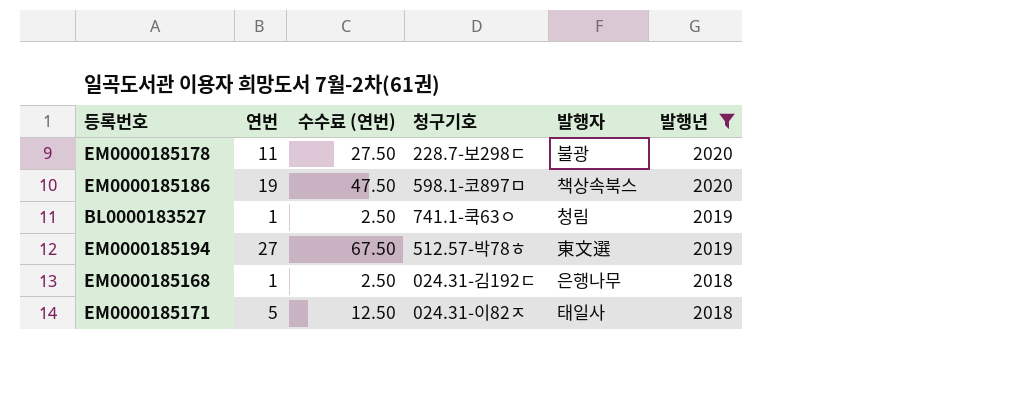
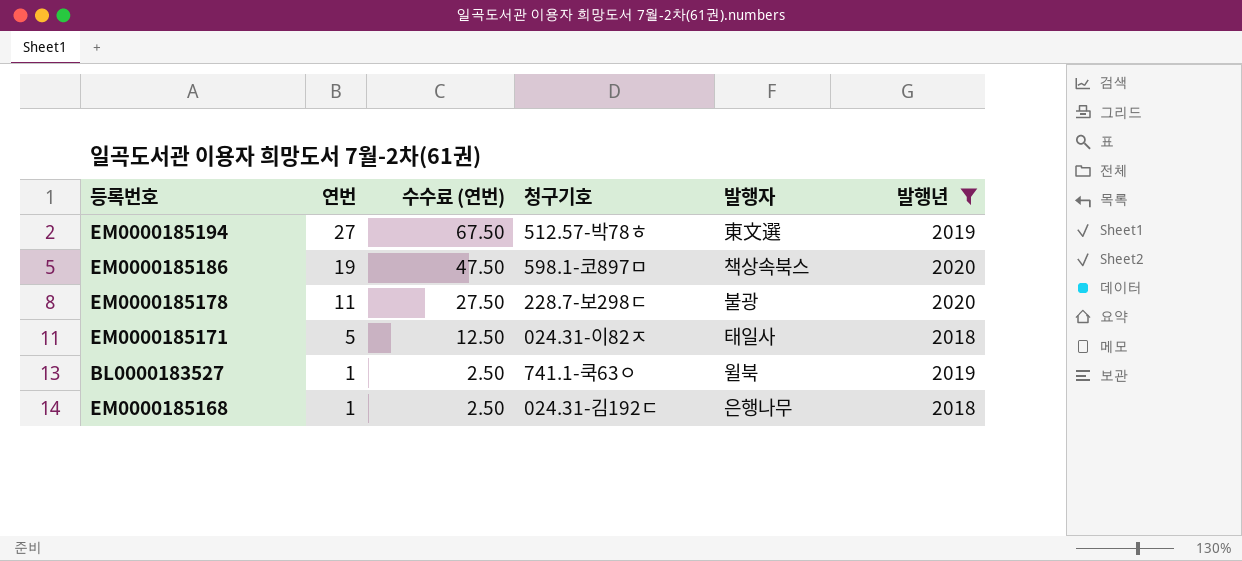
row order: 발행년 descending -> 연번 descending
BL0000183527 | 발행자: 청림 -> 윌북

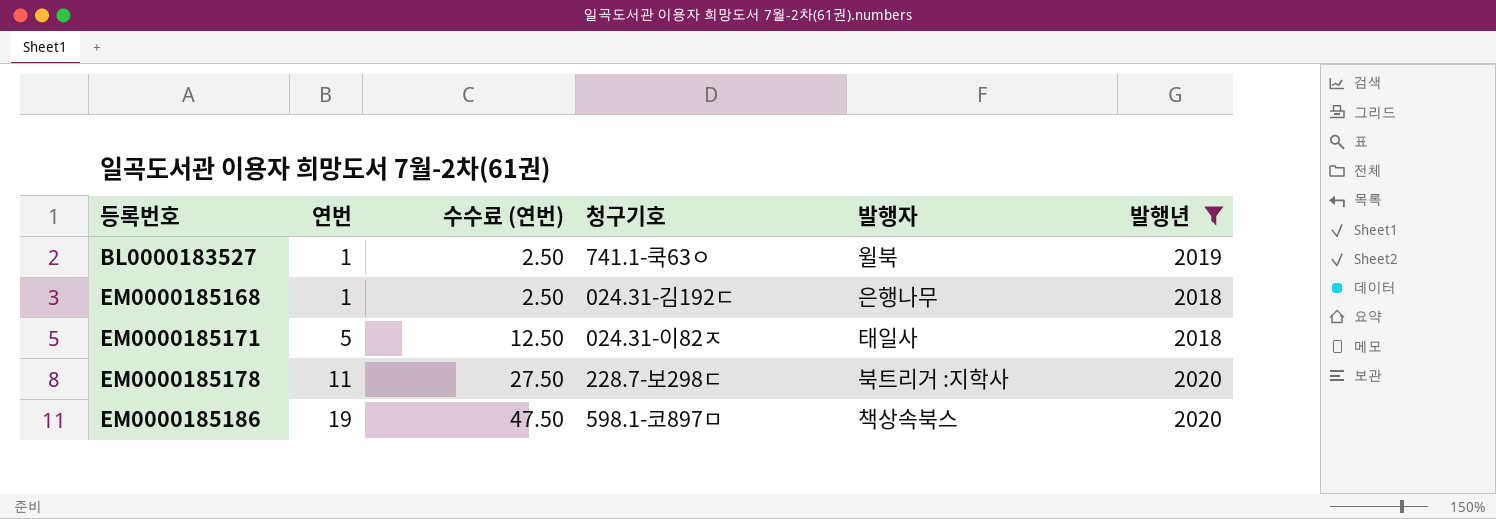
row order: 연번 descending -> 등록번호 ascending
row EM0000185194: 27 | 67.50 | 512.57-박78ㅎ | 東文選 | 2019 -> none
EM0000185178 | 발행자: 불광 -> 북트리거 :지학사

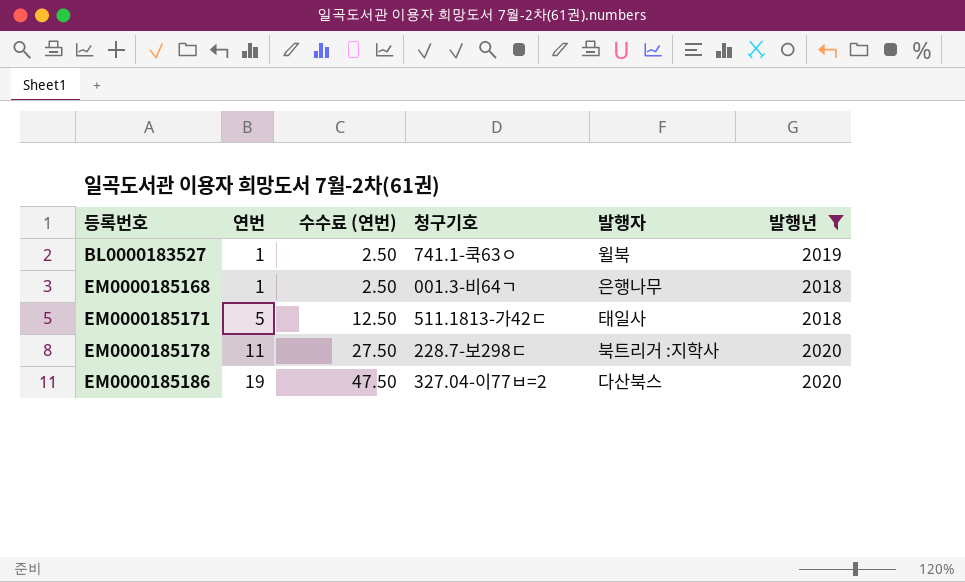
EM0000185168 | 청구기호: 024.31-김192ㄷ -> 001.3-비64ㄱ
EM0000185171 | 청구기호: 024.31-이82ㅈ -> 511.1813-가42ㄷ
EM0000185186 | 청구기호: 598.1-코897ㅁ -> 327.04-이77ㅂ=2
EM0000185186 | 발행자: 책상속북스 -> 다산북스

